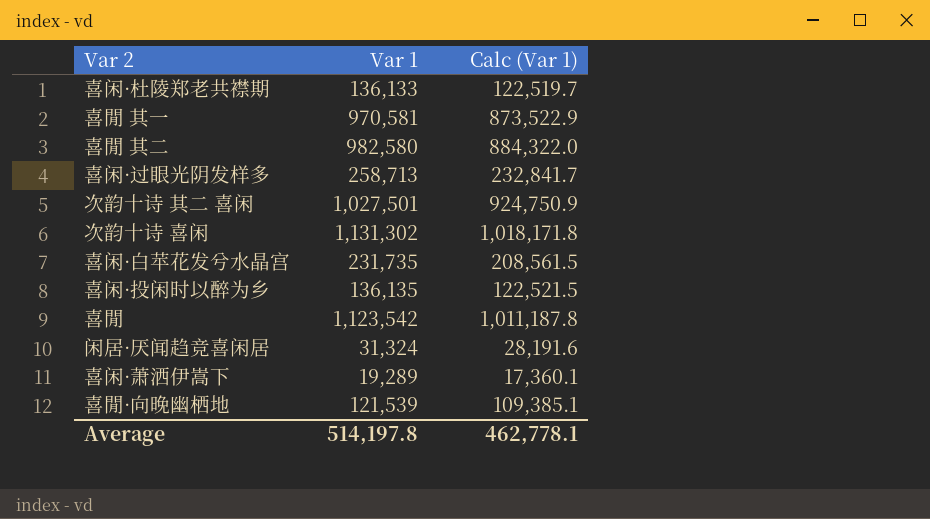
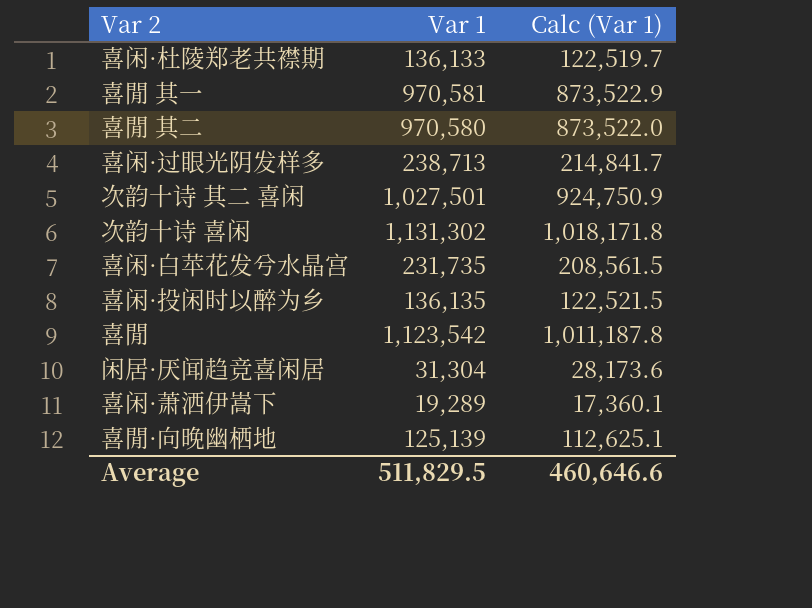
喜閒 其二 | Var 1: 982,580 -> 970,580
喜閒 其二 | Calc (Var 1): 884,322.0 -> 873,522.0
喜闲·过眼光阴发样多 | Var 1: 258,713 -> 238,713
喜闲·过眼光阴发样多 | Calc (Var 1): 232,841.7 -> 214,841.7
闲居·厌闻趋竞喜闲居 | Var 1: 31,324 -> 31,304
闲居·厌闻趋竞喜闲居 | Calc (Var 1): 28,191.6 -> 28,173.6
喜閒·向晚幽栖地 | Var 1: 121,539 -> 125,139
喜閒·向晚幽栖地 | Calc (Var 1): 109,385.1 -> 112,625.1
Average | Var 1: 514,197.8 -> 511,829.5
Average | Calc (Var 1): 462,778.1 -> 460,646.6

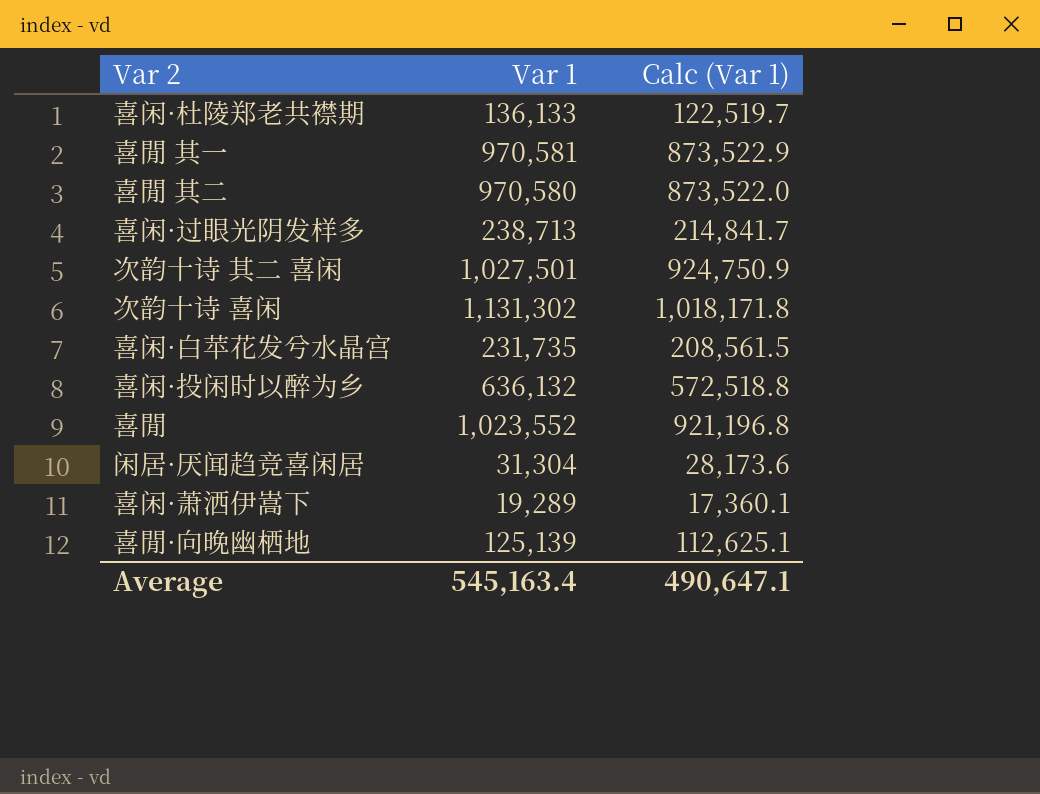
喜闲·投闲时以醉为乡 | Var 1: 136,135 -> 636,132
喜闲·投闲时以醉为乡 | Calc (Var 1): 122,521.5 -> 572,518.8
喜閒 | Var 1: 1,123,542 -> 1,023,552
喜閒 | Calc (Var 1): 1,011,187.8 -> 921,196.8
Average | Var 1: 511,829.5 -> 545,163.4
Average | Calc (Var 1): 460,646.6 -> 490,647.1

